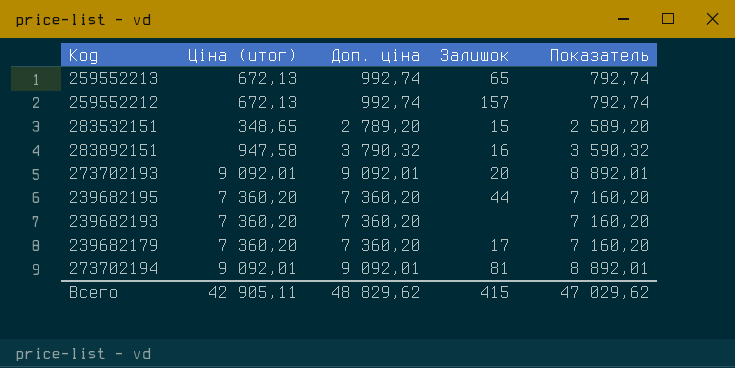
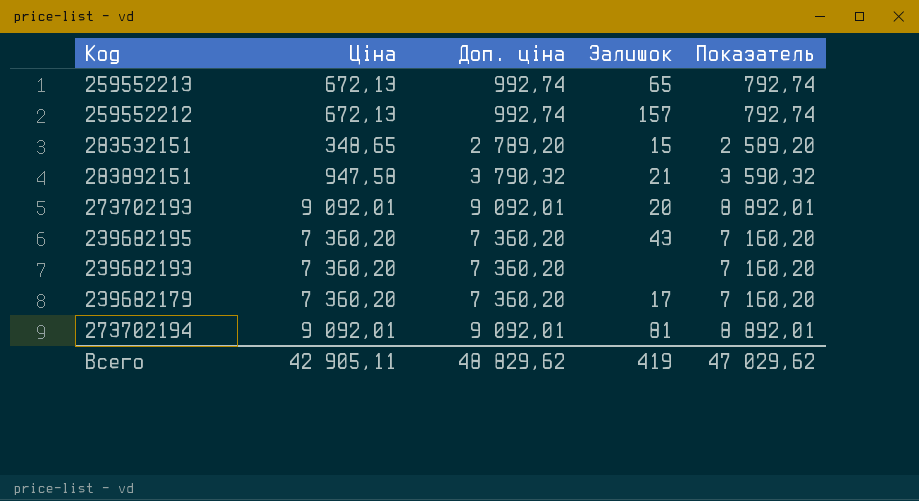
column name: Ціна (итог) -> Ціна
283892151 | Залишок: 16 -> 21
239682195 | Залишок: 44 -> 43
Всего | Залишок: 415 -> 419

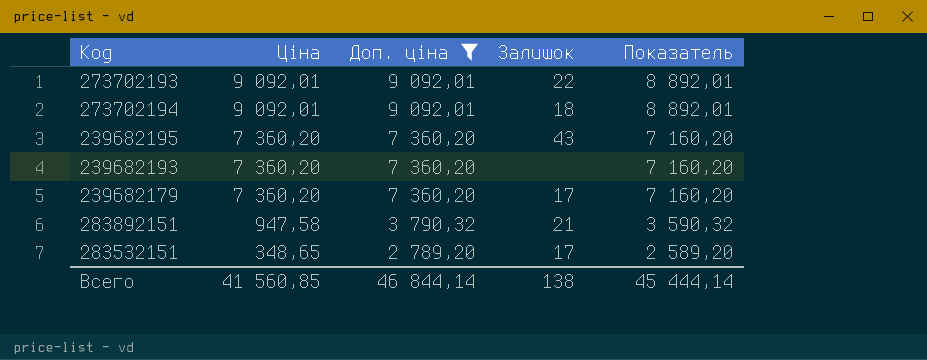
filter: none -> Доп. ціна != 992,74
row order: none -> Ціна descending
273702193 | Залишок: 20 -> 22
273702194 | Залишок: 81 -> 18
283532151 | Залишок: 15 -> 17
Всего | Ціна: 42 905,11 -> 41 560,85
Всего | Доп. ціна: 48 829,62 -> 46 844,14
Всего | Залишок: 419 -> 138
Всего | Показатель: 47 029,62 -> 45 444,14

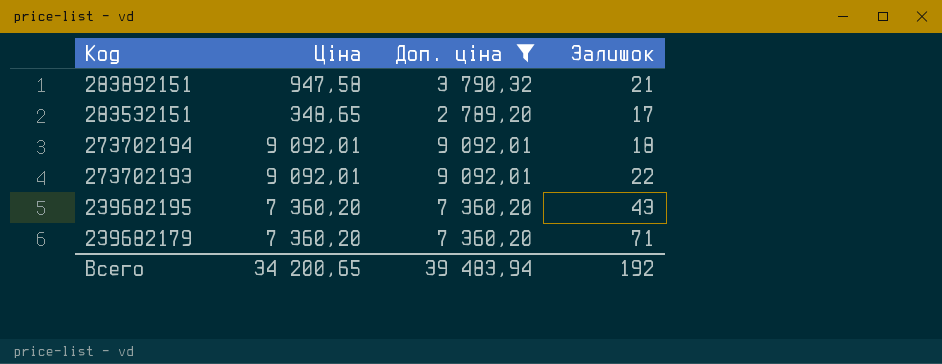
row order: Ціна descending -> Код descending
column Показатель | formula: [Доп. ціна] - 200 -> none
row 239682193: 7 360,20 | 7 360,20 | none | 7 160,20 -> none
239682179 | Залишок: 17 -> 71
Всего | Ціна: 41 560,85 -> 34 200,65
Всего | Доп. ціна: 46 844,14 -> 39 483,94
Всего | Залишок: 138 -> 192

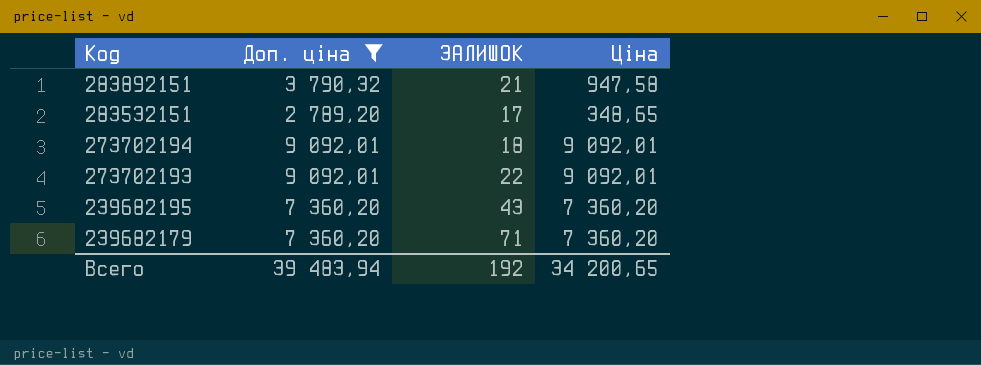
column name: Залишок -> ЗАЛИШОК
column Ціна | position: 2 -> 4

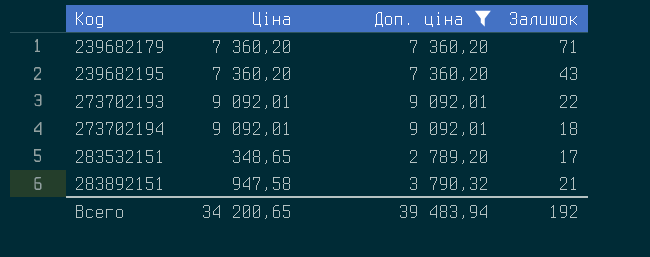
row order: Код descending -> Код ascending
column Ціна | position: 4 -> 2
column name: ЗАЛИШОК -> Залишок

